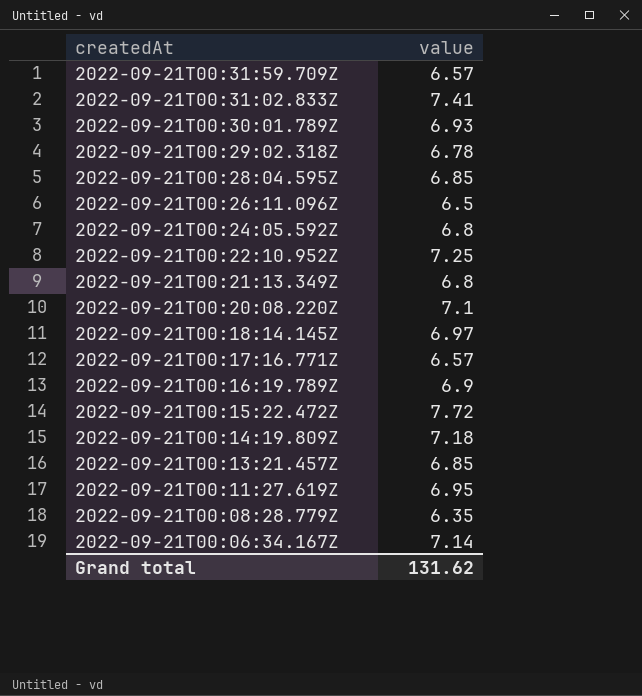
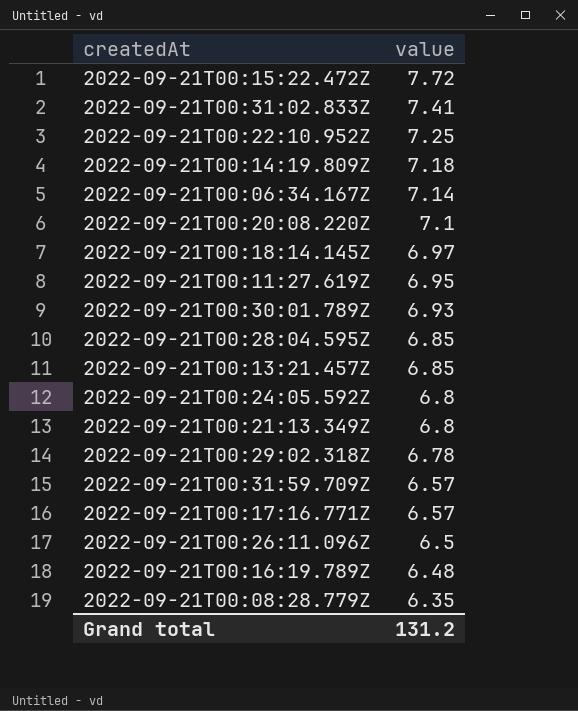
row order: createdAt descending -> value descending
2022-09-21T00:16:19.789Z | value: 6.9 -> 6.48
Grand total | value: 131.62 -> 131.2

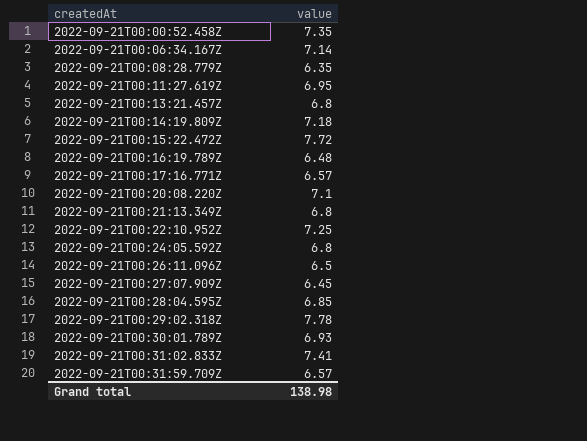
row order: value descending -> createdAt ascending
row 2022-09-21T00:18:14.145Z: 6.97 -> none
row 2022-09-21T00:00:52.458Z: none -> 7.35
2022-09-21T00:13:21.457Z | value: 6.85 -> 6.8
row 2022-09-21T00:27:07.909Z: none -> 6.45
2022-09-21T00:29:02.318Z | value: 6.78 -> 7.78
Grand total | value: 131.2 -> 138.98

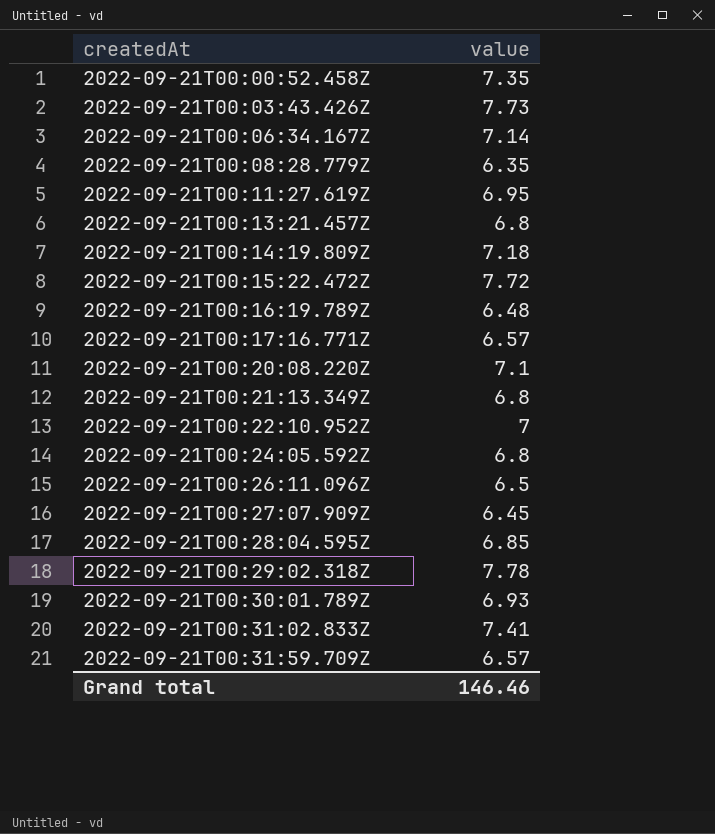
row 2022-09-21T00:03:43.426Z: none -> 7.73
2022-09-21T00:22:10.952Z | value: 7.25 -> 7
Grand total | value: 138.98 -> 146.46

